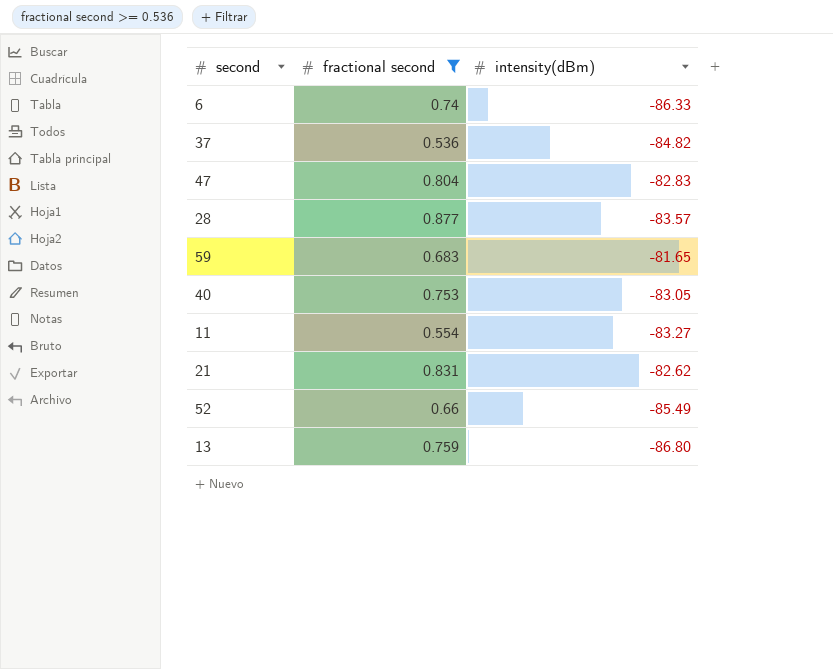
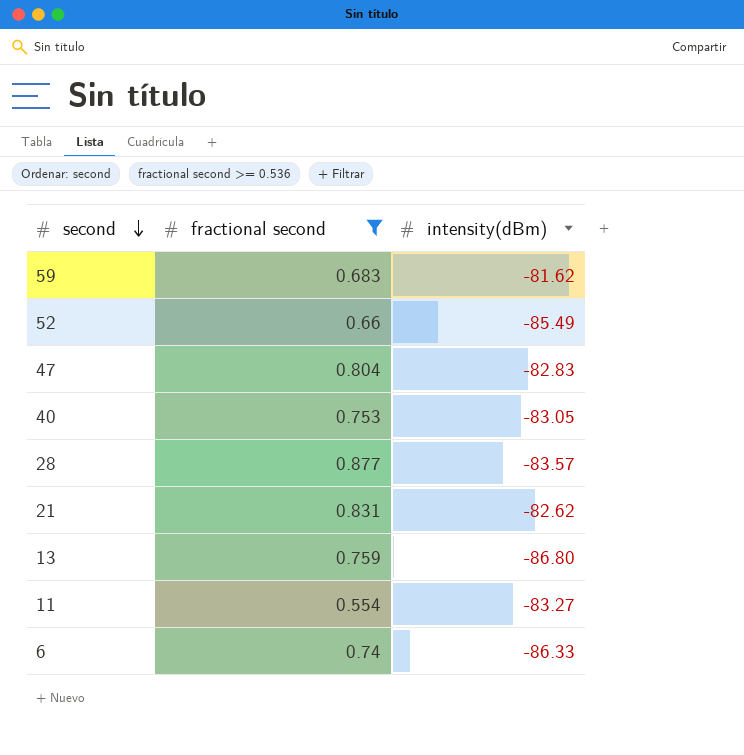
row order: none -> second descending
row 37: 0.536 | -84.82 -> none
59 | intensity(dBm): -81.65 -> -81.62

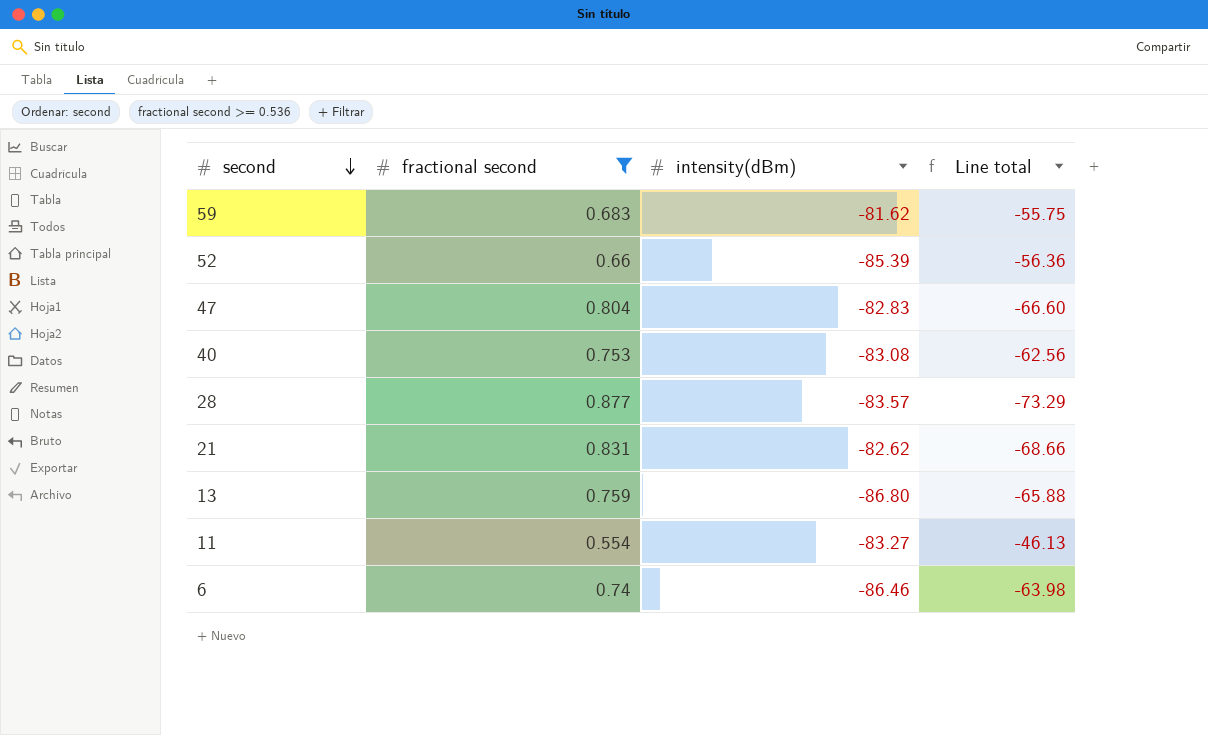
column Line total | formula: none -> [fractional second] * [intensity(dBm)]
52 | intensity(dBm): -85.49 -> -85.39
40 | intensity(dBm): -83.05 -> -83.08
6 | intensity(dBm): -86.33 -> -86.46

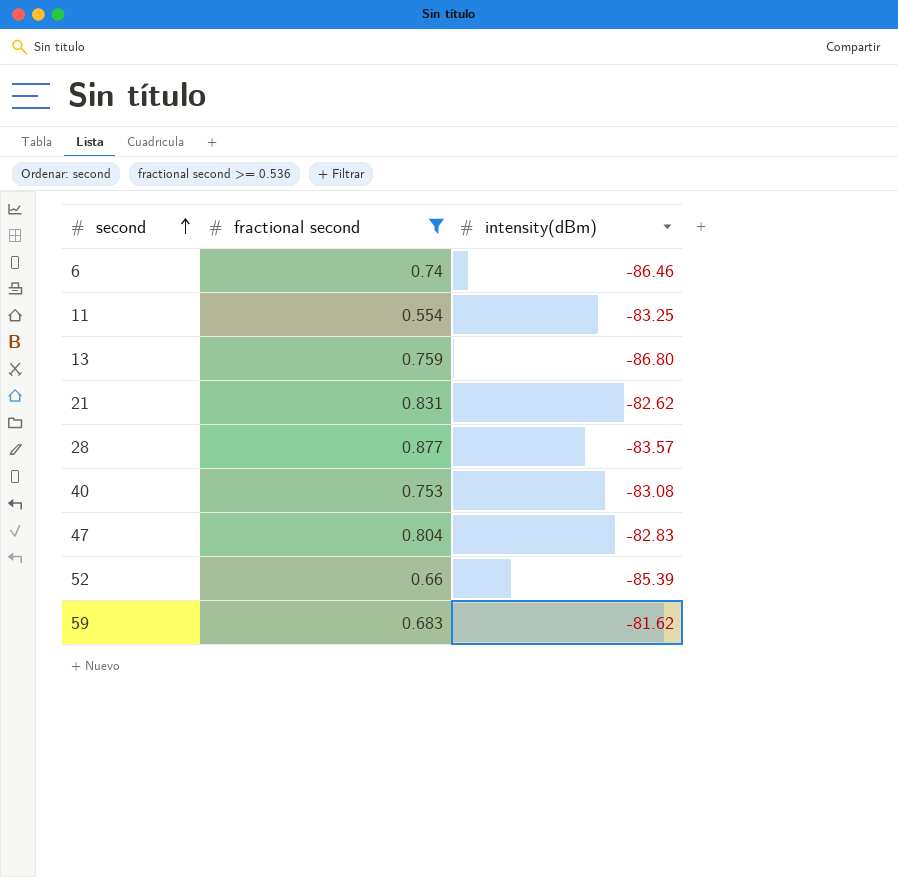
row order: second descending -> second ascending
column Line total | formula: [fractional second] * [intensity(dBm)] -> none
11 | intensity(dBm): -83.27 -> -83.25

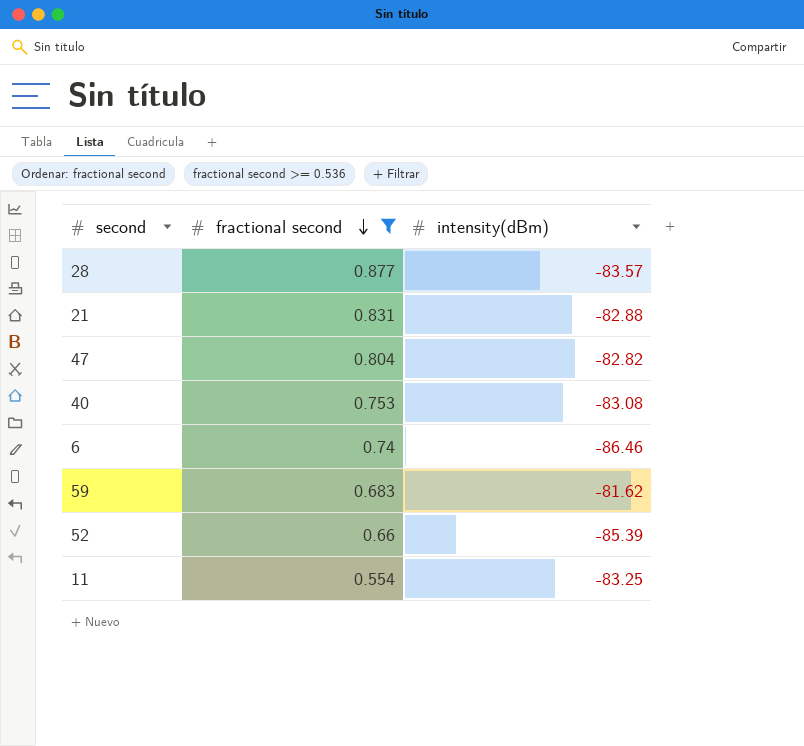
row order: second ascending -> fractional second descending
row 13: 0.759 | -86.80 -> none
21 | intensity(dBm): -82.62 -> -82.88
47 | intensity(dBm): -82.83 -> -82.82

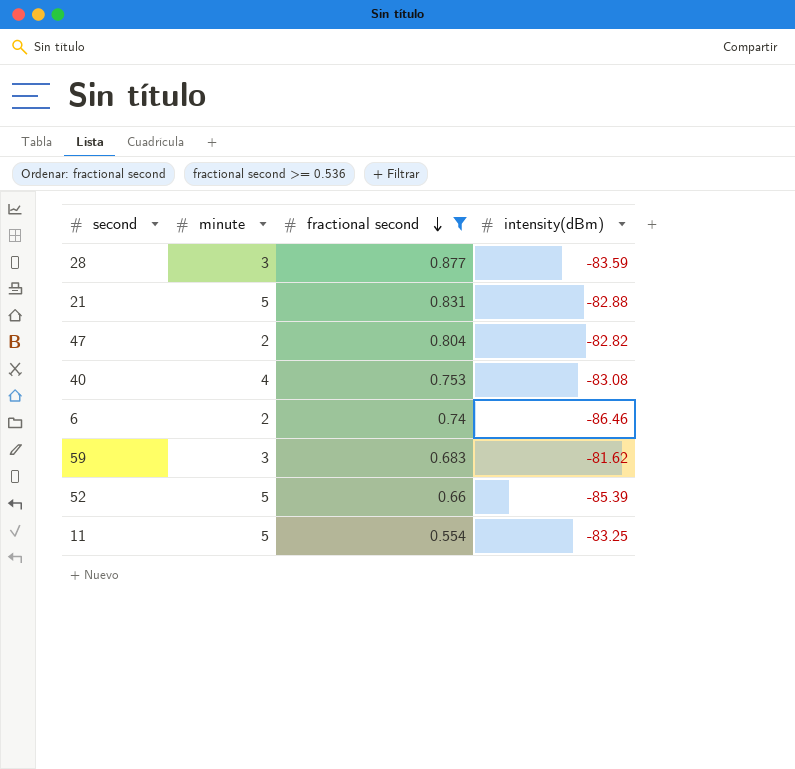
column minute | position: none -> 2
28 | intensity(dBm): -83.57 -> -83.59

